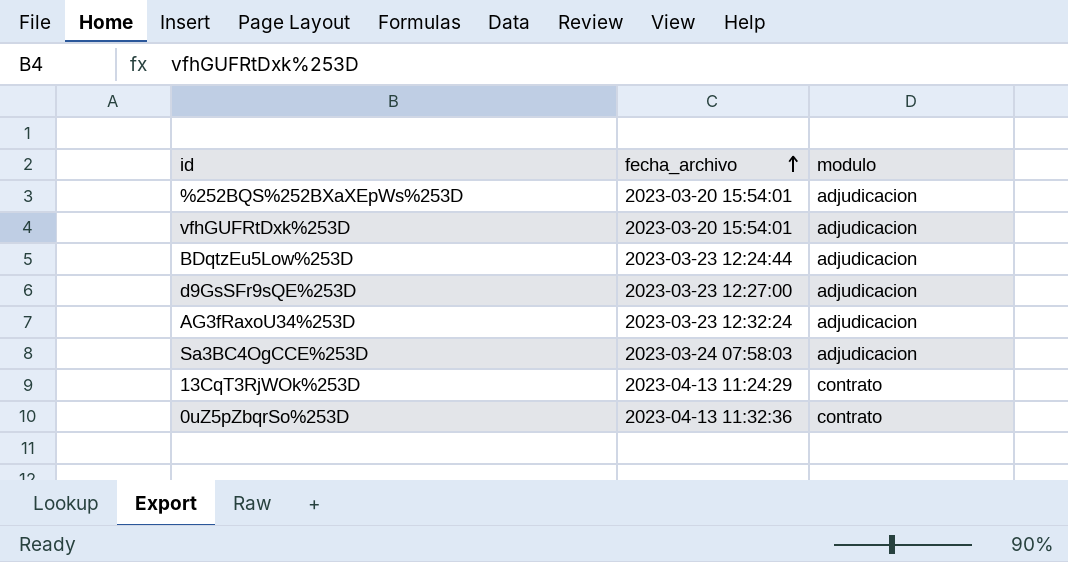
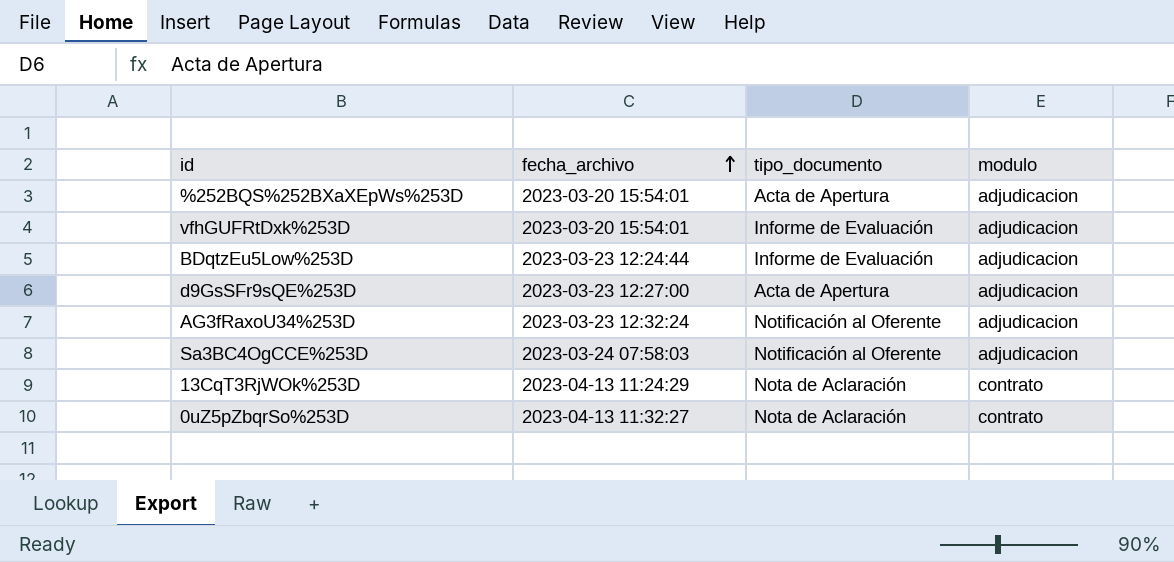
column tipo_documento | position: none -> 3
0uZ5pZbqrSo%253D | fecha_archivo: 2023-04-13 11:32:36 -> 2023-04-13 11:32:27

